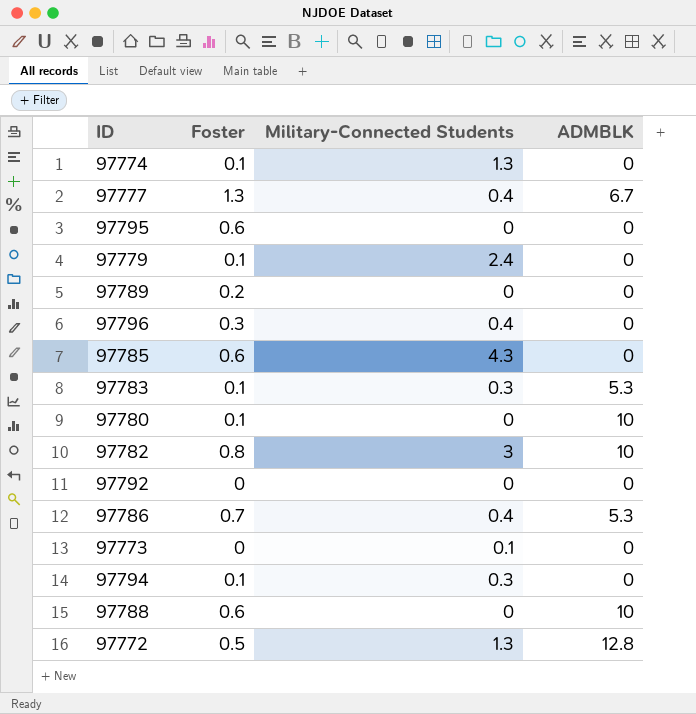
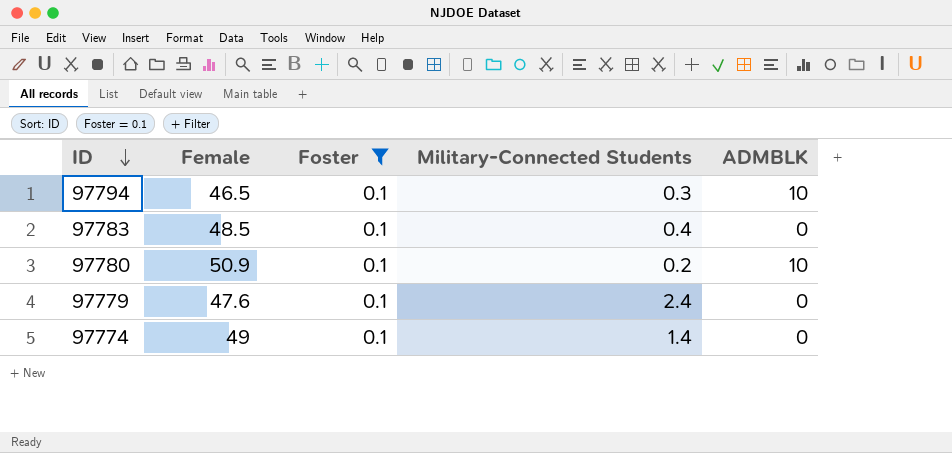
filter: none -> Foster = 0.1
row order: none -> ID descending
column Female | position: none -> 2
97794 | ADMBLK: 0 -> 10
97783 | Military-Connected Students: 0.3 -> 0.4
97783 | ADMBLK: 5.3 -> 0
97780 | Military-Connected Students: 0 -> 0.2
97774 | Military-Connected Students: 1.3 -> 1.4

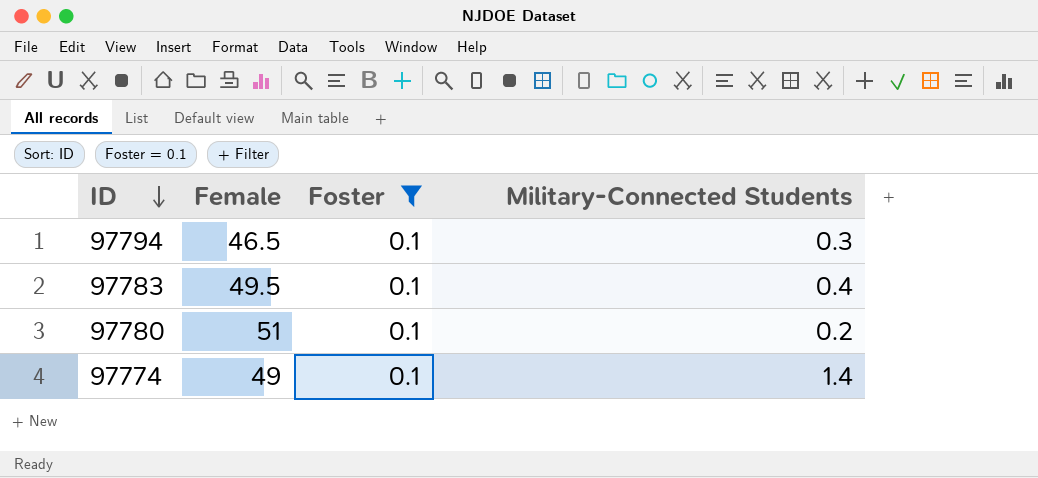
column ADMBLK | position: 5 -> none
row 97779: 47.6 | 0.1 | 2.4 | 0 -> none
97783 | Female: 48.5 -> 49.5
97780 | Female: 50.9 -> 51

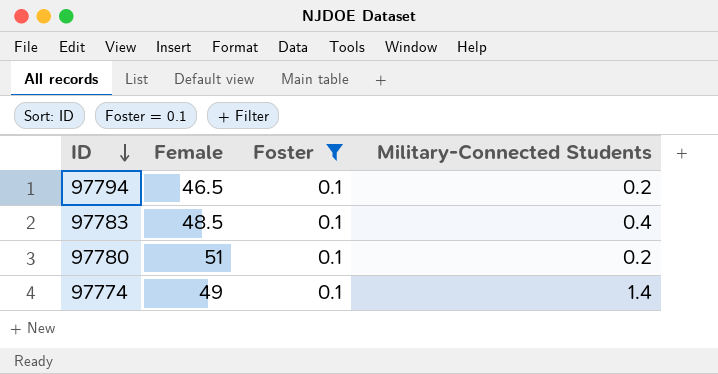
97794 | Military-Connected Students: 0.3 -> 0.2
97783 | Female: 49.5 -> 48.5

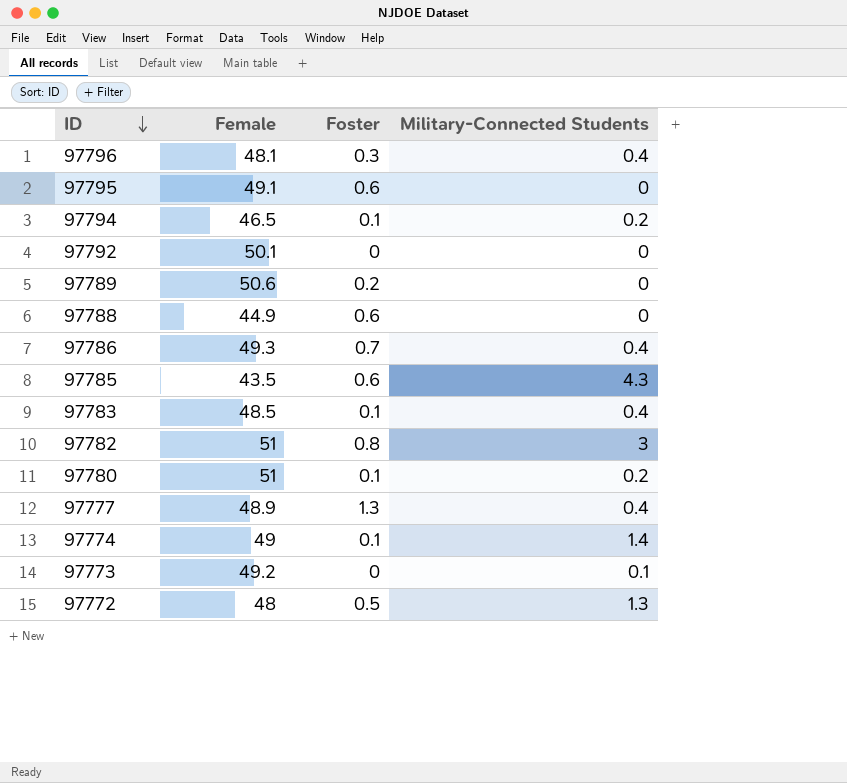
filter: Foster = 0.1 -> none

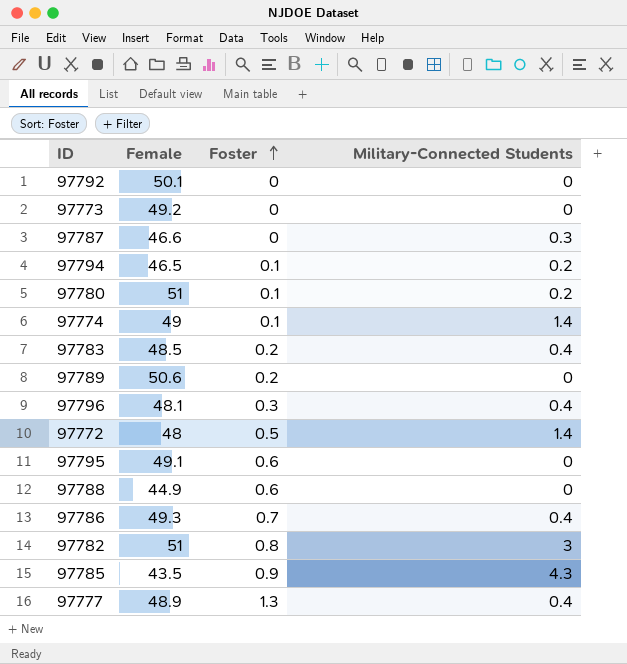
row order: ID descending -> Foster ascending
97773 | Military-Connected Students: 0.1 -> 0
row 97787: none -> 46.6 | 0 | 0.3
97783 | Foster: 0.1 -> 0.2
97772 | Military-Connected Students: 1.3 -> 1.4
97785 | Foster: 0.6 -> 0.9

